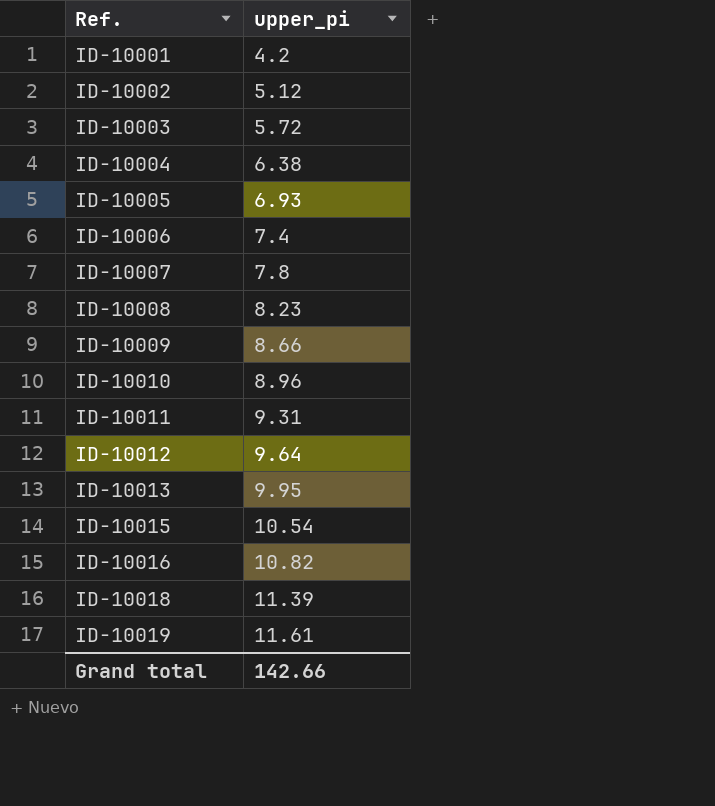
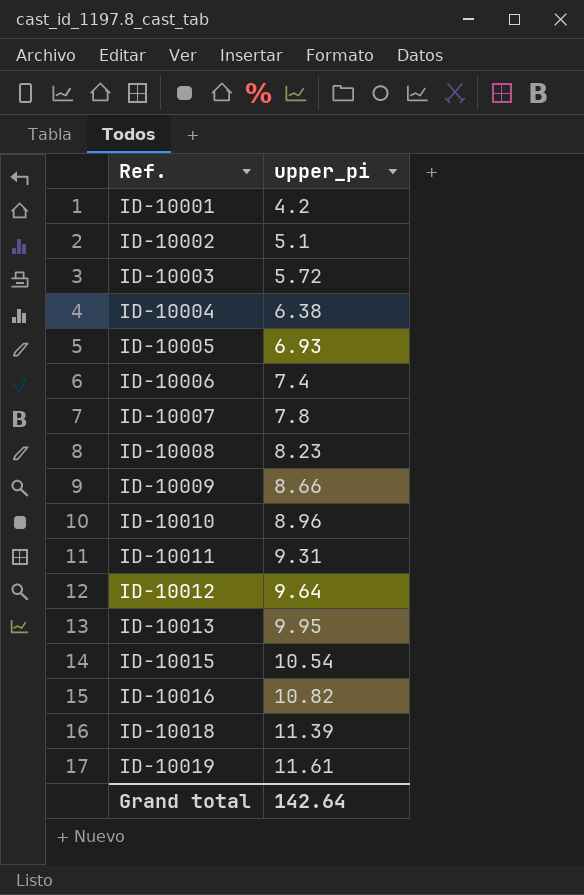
ID-10002 | upper_pi: 5.12 -> 5.1
Grand total | upper_pi: 142.66 -> 142.64

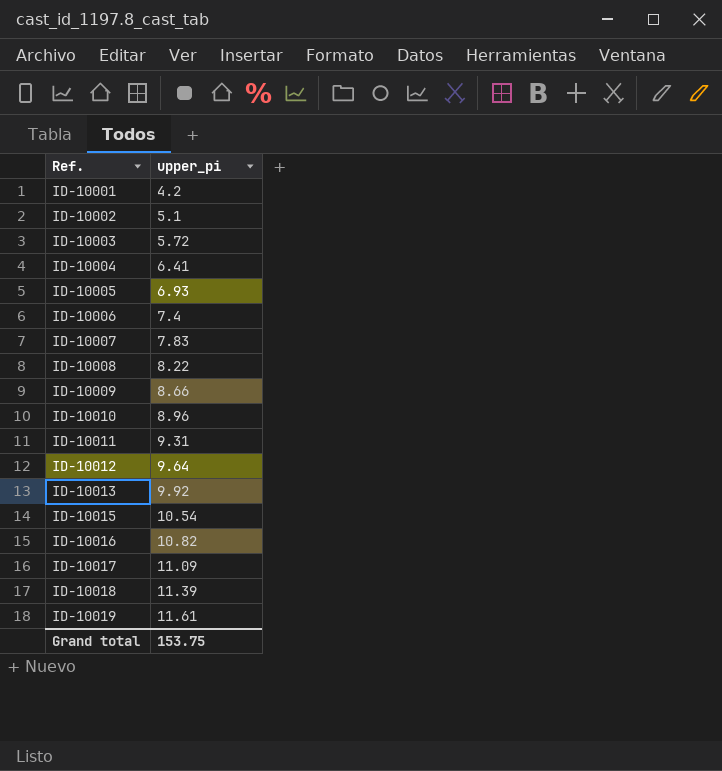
ID-10004 | upper_pi: 6.38 -> 6.41
ID-10007 | upper_pi: 7.8 -> 7.83
ID-10008 | upper_pi: 8.23 -> 8.22
ID-10013 | upper_pi: 9.95 -> 9.92
row ID-10017: none -> 11.09
Grand total | upper_pi: 142.64 -> 153.75

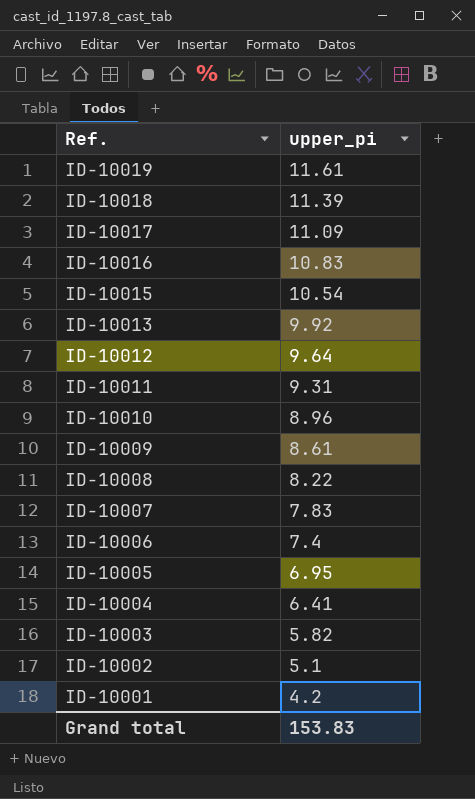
row order: Ref. ascending -> Ref. descending
ID-10016 | upper_pi: 10.82 -> 10.83
ID-10009 | upper_pi: 8.66 -> 8.61
ID-10005 | upper_pi: 6.93 -> 6.95
ID-10003 | upper_pi: 5.72 -> 5.82
Grand total | upper_pi: 153.75 -> 153.83

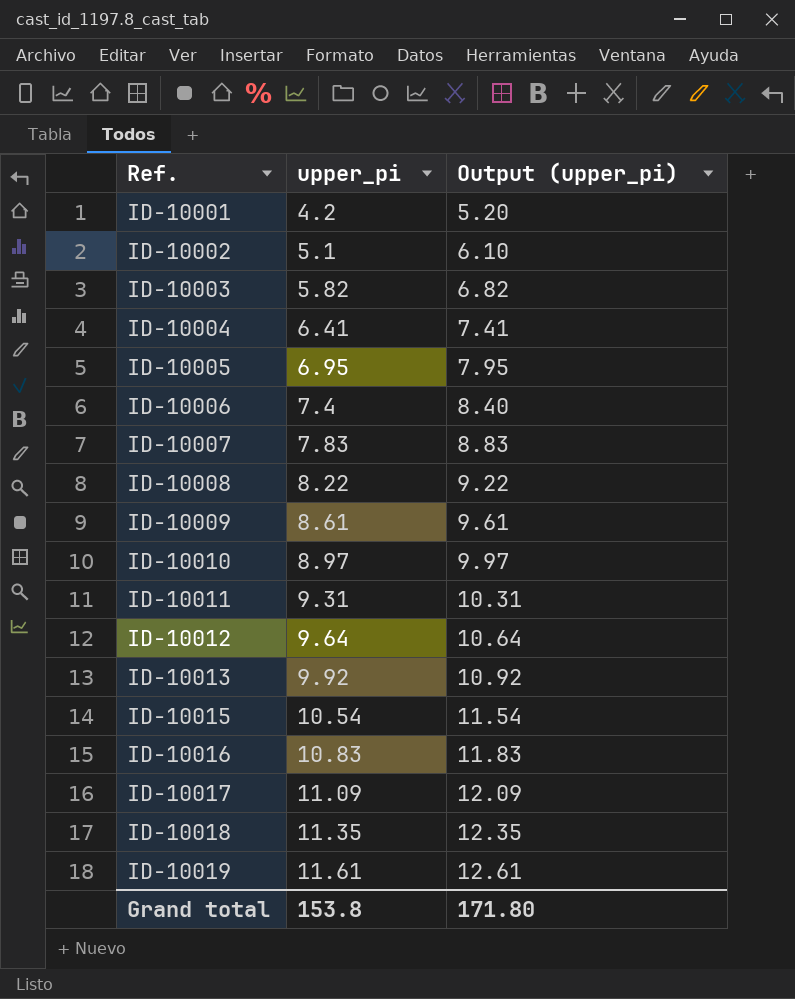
row order: Ref. descending -> Ref. ascending
column Output (upper_pi) | formula: none -> [upper_pi] + 1
ID-10010 | upper_pi: 8.96 -> 8.97
ID-10018 | upper_pi: 11.39 -> 11.35
Grand total | upper_pi: 153.83 -> 153.8

